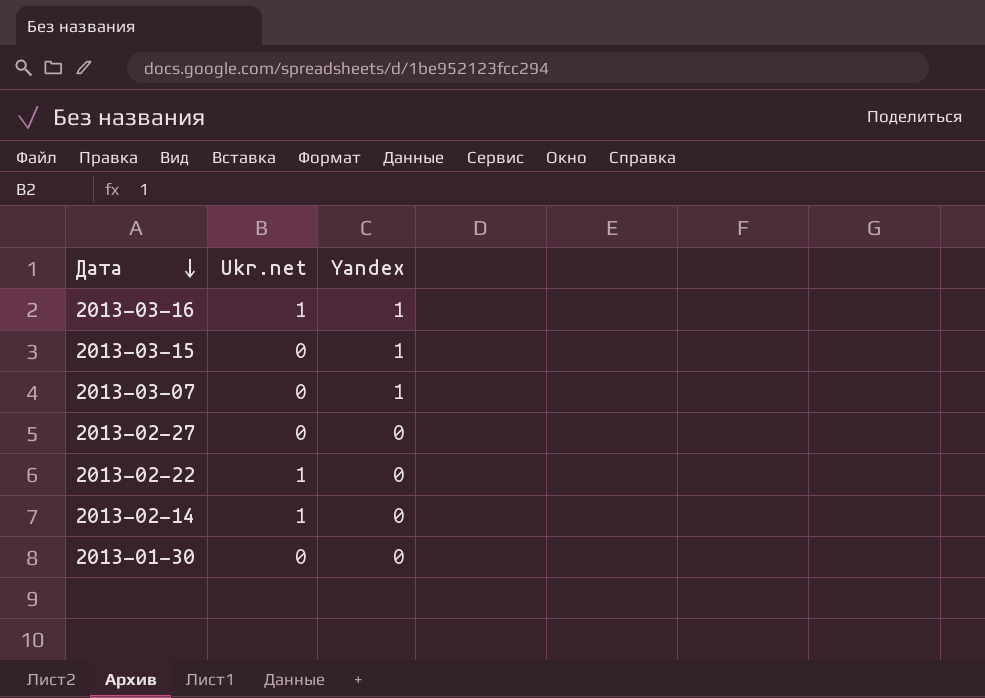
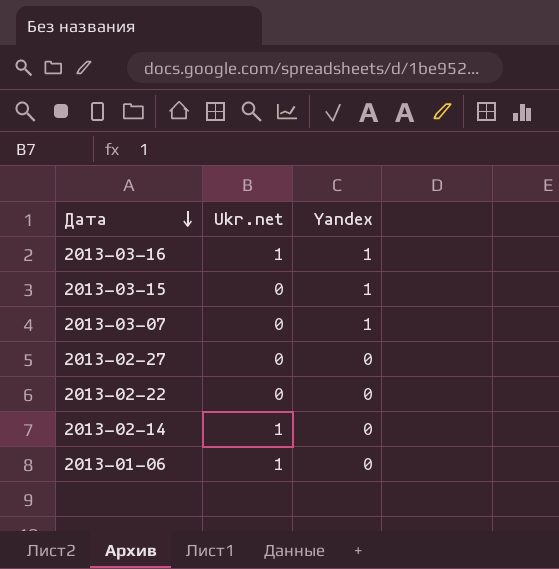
row 2013-01-30: 0 | 0 -> none
2013-02-22 | Ukr.net: 1 -> 0
row 2013-01-06: none -> 1 | 0

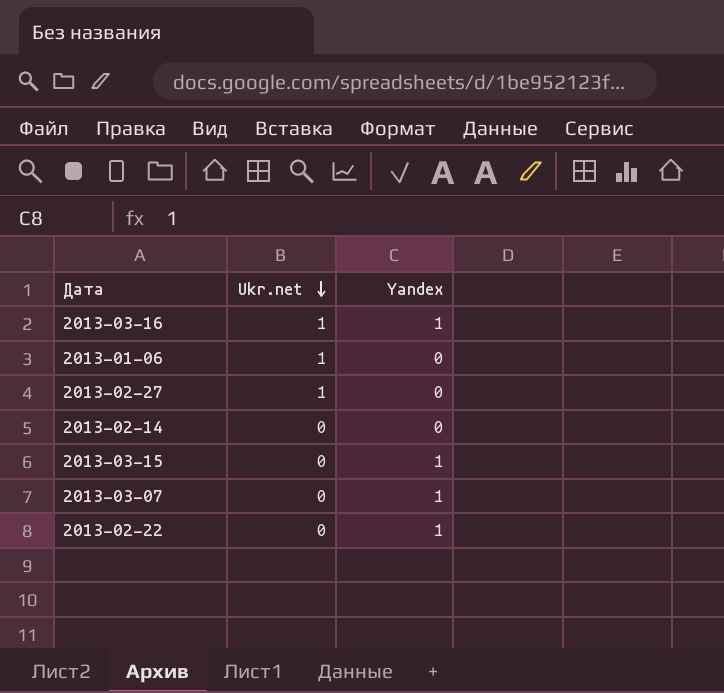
row order: Дата descending -> Ukr.net descending
2013-02-27 | Ukr.net: 0 -> 1
2013-02-14 | Ukr.net: 1 -> 0
2013-02-22 | Yandex: 0 -> 1

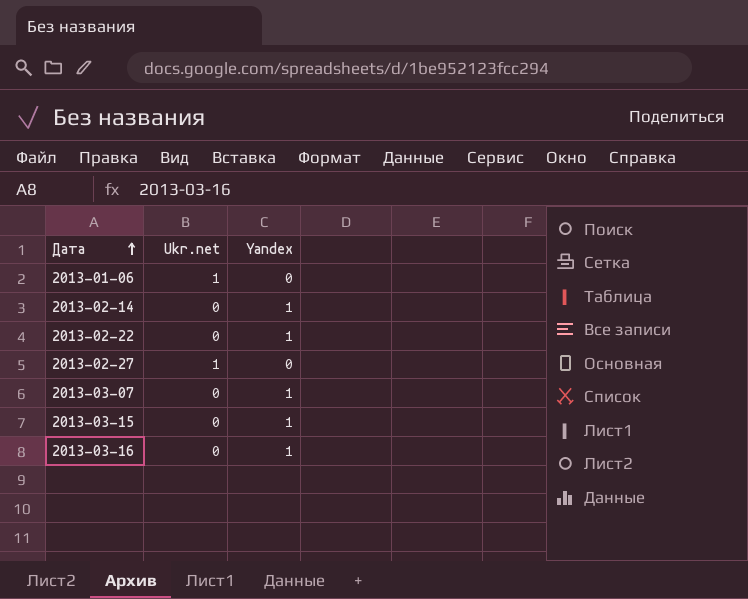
row order: Ukr.net descending -> Дата ascending
2013-02-14 | Yandex: 0 -> 1
2013-03-16 | Ukr.net: 1 -> 0

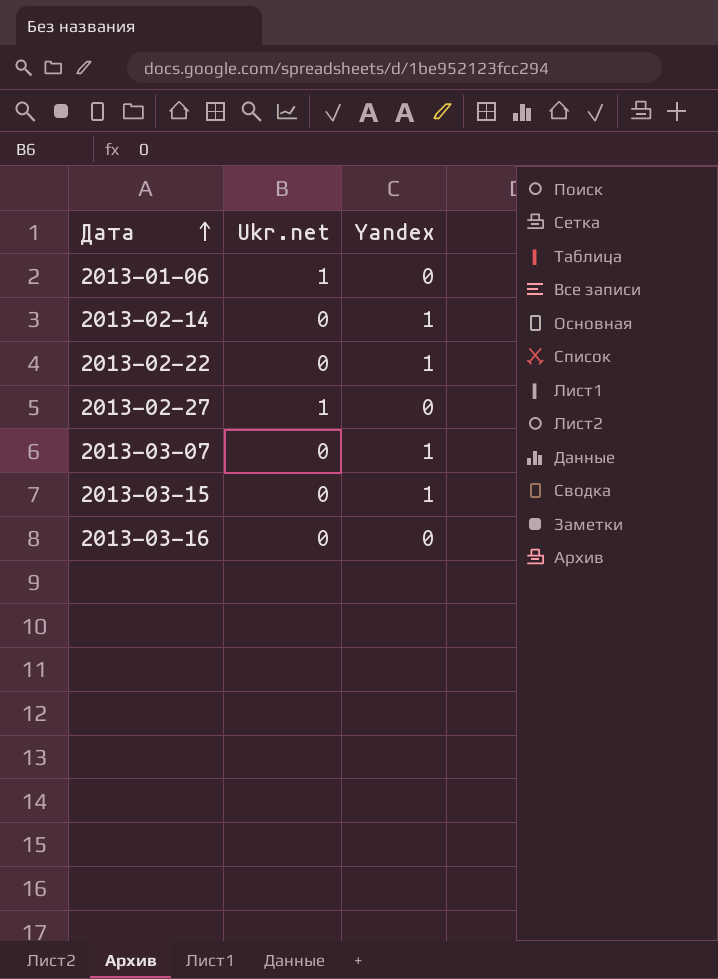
2013-03-16 | Yandex: 1 -> 0

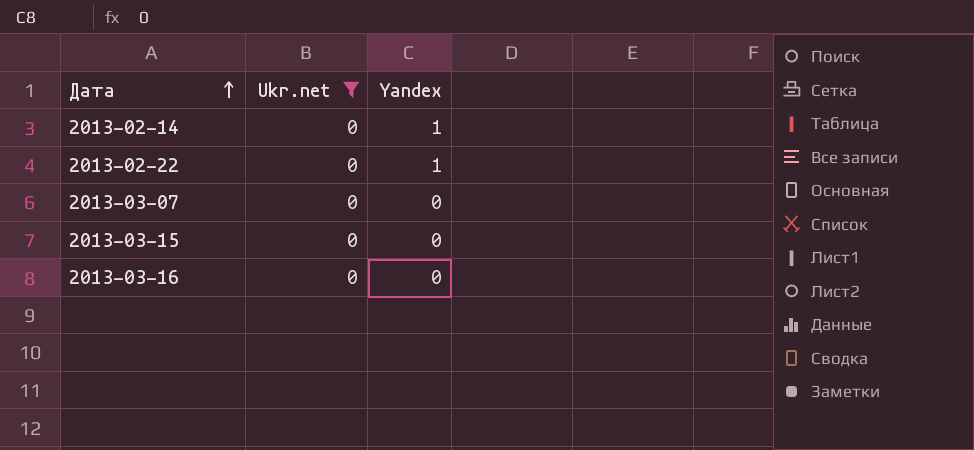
filter: none -> Ukr.net = 0
2013-03-07 | Yandex: 1 -> 0
2013-03-15 | Yandex: 1 -> 0

